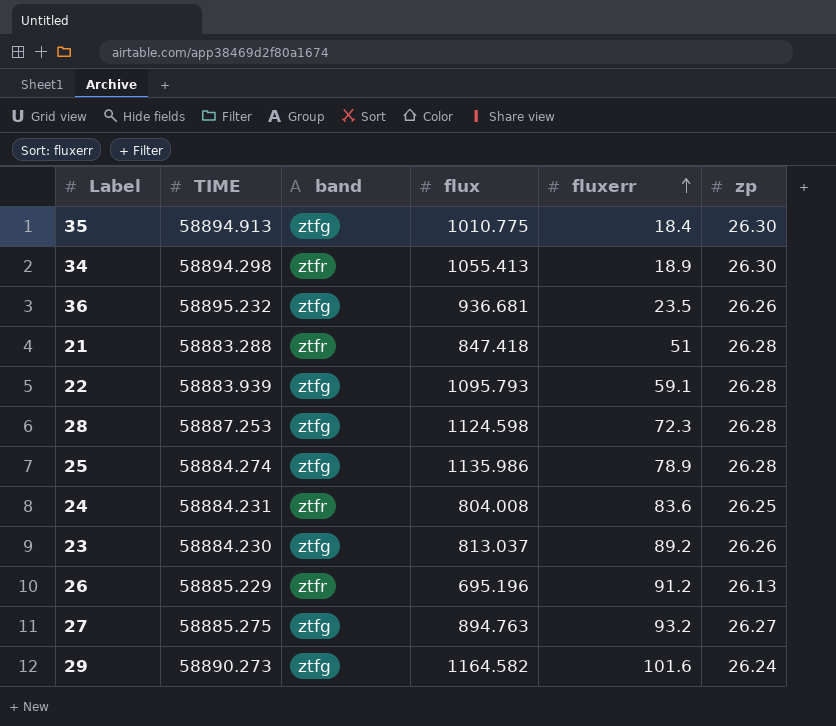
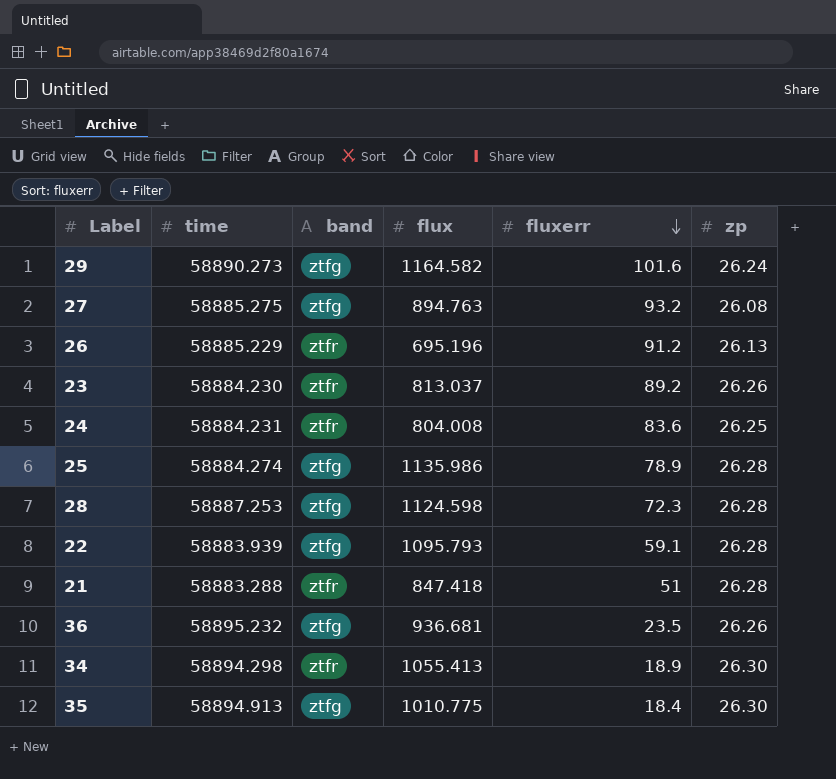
row order: fluxerr ascending -> fluxerr descending
column name: TIME -> time
27 | zp: 26.27 -> 26.08
23 | band: ztfg -> ztfr

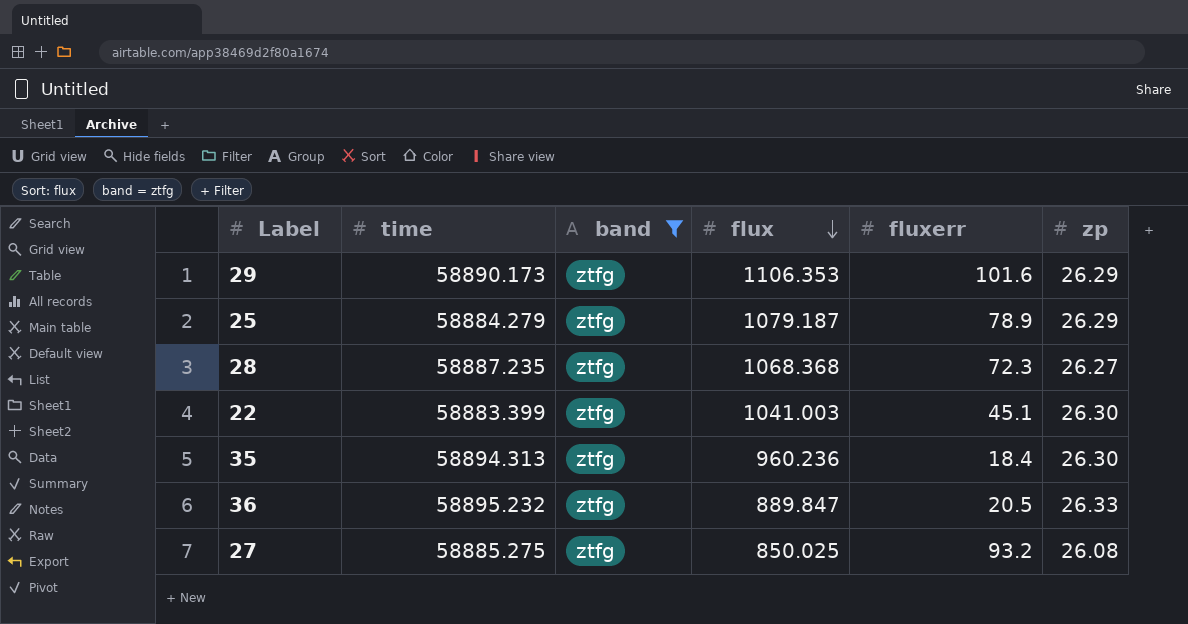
filter: none -> band = ztfg
row order: fluxerr descending -> flux descending
29 | time: 58890.273 -> 58890.173
29 | flux: 1164.582 -> 1106.353
29 | zp: 26.24 -> 26.29
25 | time: 58884.274 -> 58884.279
25 | flux: 1135.986 -> 1079.187
25 | zp: 26.28 -> 26.29
28 | time: 58887.253 -> 58887.235
28 | flux: 1124.598 -> 1068.368
28 | zp: 26.28 -> 26.27
22 | time: 58883.939 -> 58883.399
22 | flux: 1095.793 -> 1041.003
22 | fluxerr: 59.1 -> 45.1
22 | zp: 26.28 -> 26.30
35 | time: 58894.913 -> 58894.313
35 | flux: 1010.775 -> 960.236
36 | flux: 936.681 -> 889.847
36 | fluxerr: 23.5 -> 20.5
36 | zp: 26.26 -> 26.33
27 | flux: 894.763 -> 850.025

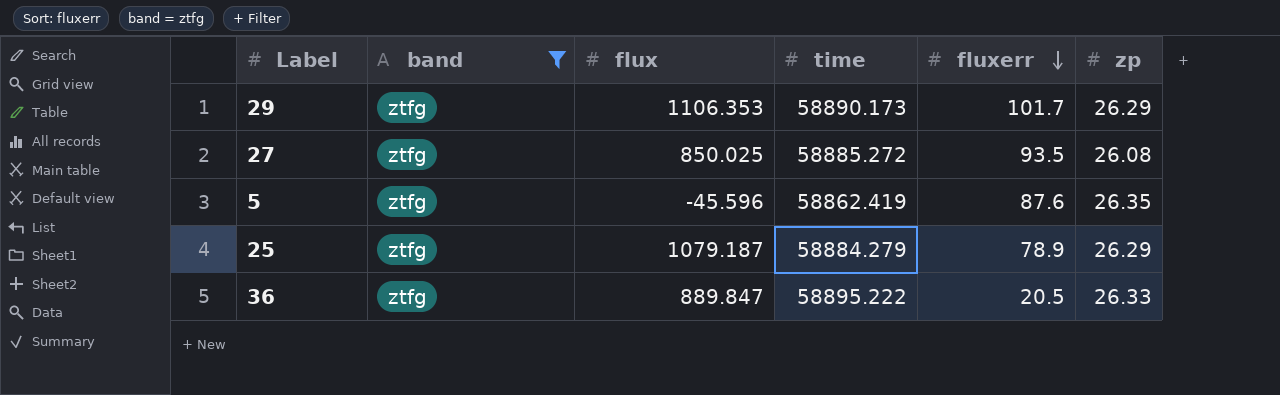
row order: flux descending -> fluxerr descending
column time | position: 2 -> 4
row 28: 58887.235 | ztfg | 1068.368 | 72.3 | 26.27 -> none
row 22: 58883.399 | ztfg | 1041.003 | 45.1 | 26.30 -> none
row 35: 58894.313 | ztfg | 960.236 | 18.4 | 26.30 -> none
29 | fluxerr: 101.6 -> 101.7
27 | time: 58885.275 -> 58885.272
27 | fluxerr: 93.2 -> 93.5
row 5: none -> ztfg | -45.596 | 58862.419 | 87.6 | 26.35
36 | time: 58895.232 -> 58895.222

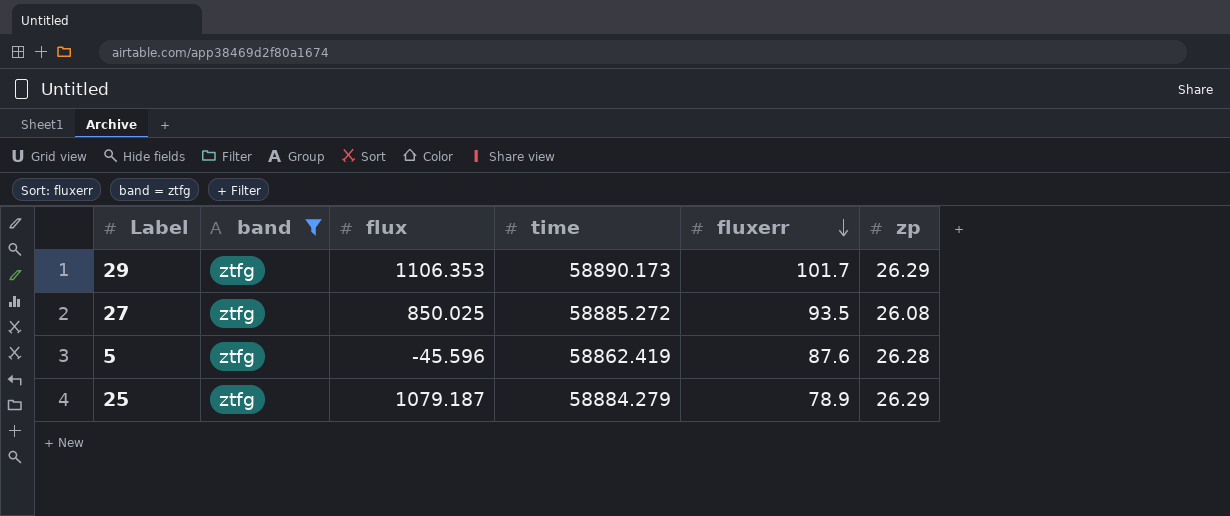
row 36: ztfg | 889.847 | 58895.222 | 20.5 | 26.33 -> none
5 | zp: 26.35 -> 26.28

